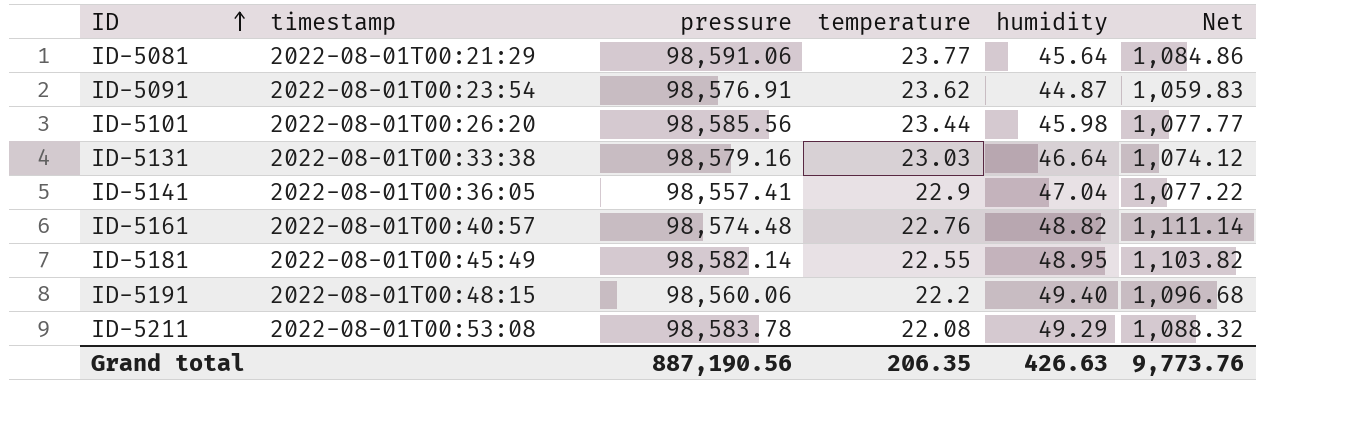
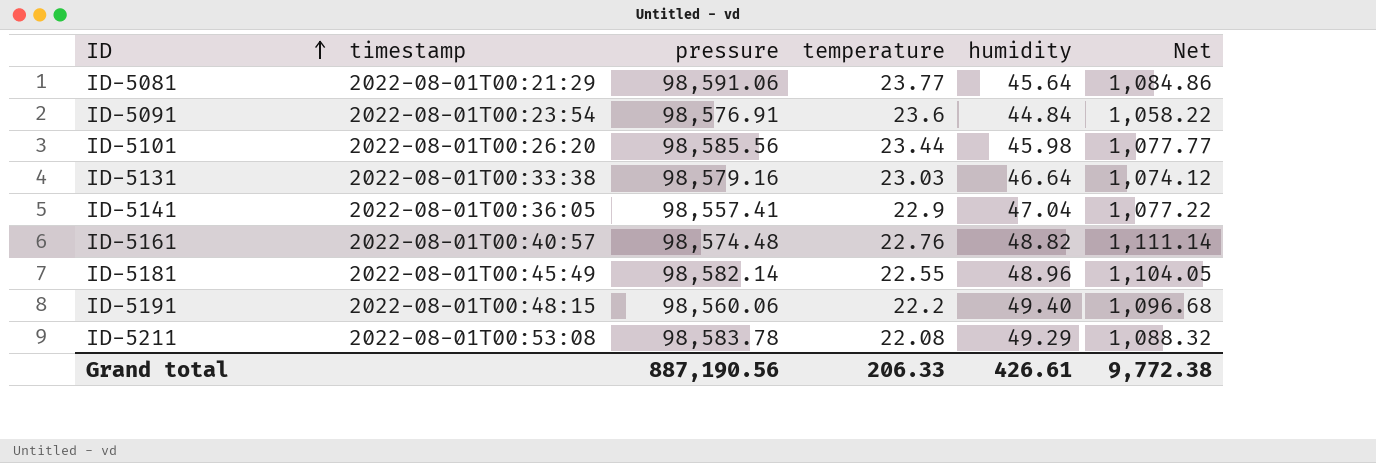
ID-5091 | temperature: 23.62 -> 23.6
ID-5091 | humidity: 44.87 -> 44.84
ID-5091 | Net: 1,059.83 -> 1,058.22
ID-5181 | humidity: 48.95 -> 48.96
ID-5181 | Net: 1,103.82 -> 1,104.05
Grand total | temperature: 206.35 -> 206.33
Grand total | humidity: 426.63 -> 426.61
Grand total | Net: 9,773.76 -> 9,772.38

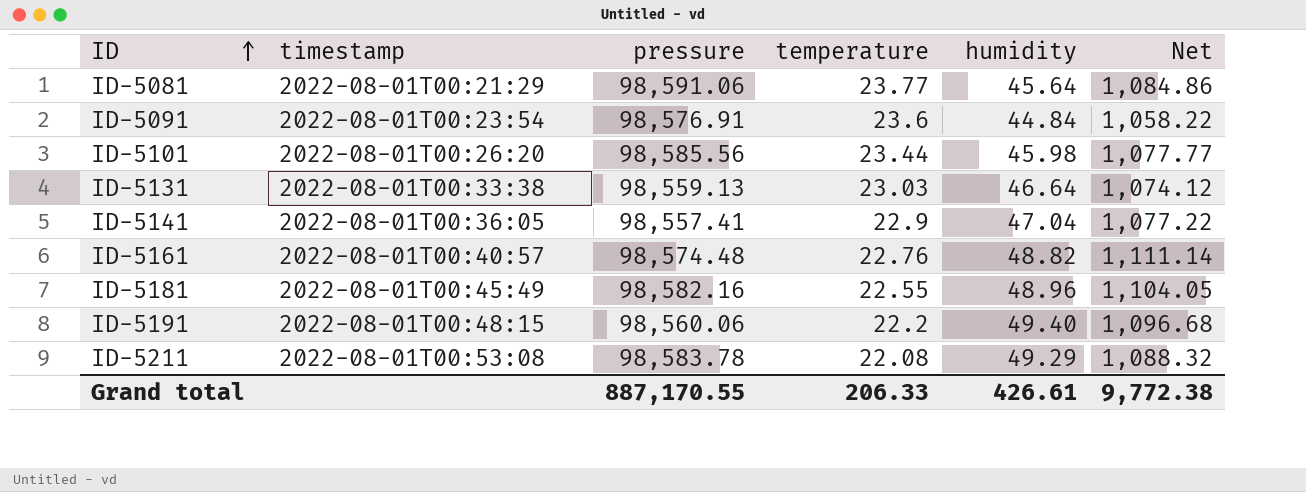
ID-5131 | pressure: 98,579.16 -> 98,559.13
ID-5181 | pressure: 98,582.14 -> 98,582.16
Grand total | pressure: 887,190.56 -> 887,170.55

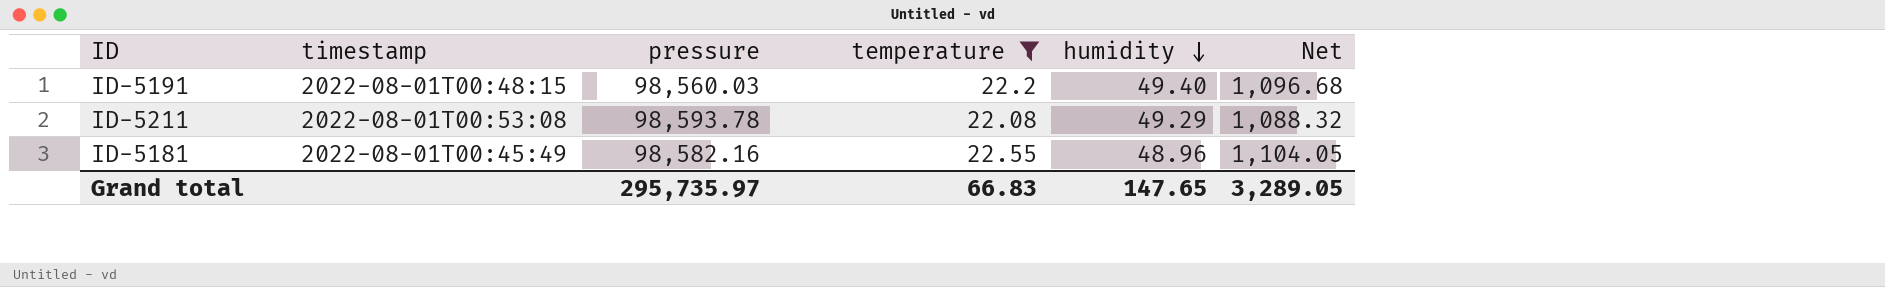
filter: none -> temperature <= 22.55
row order: ID ascending -> humidity descending
ID-5191 | pressure: 98,560.06 -> 98,560.03
ID-5211 | pressure: 98,583.78 -> 98,593.78
Grand total | pressure: 887,170.55 -> 295,735.97
Grand total | temperature: 206.33 -> 66.83
Grand total | humidity: 426.61 -> 147.65
Grand total | Net: 9,772.38 -> 3,289.05

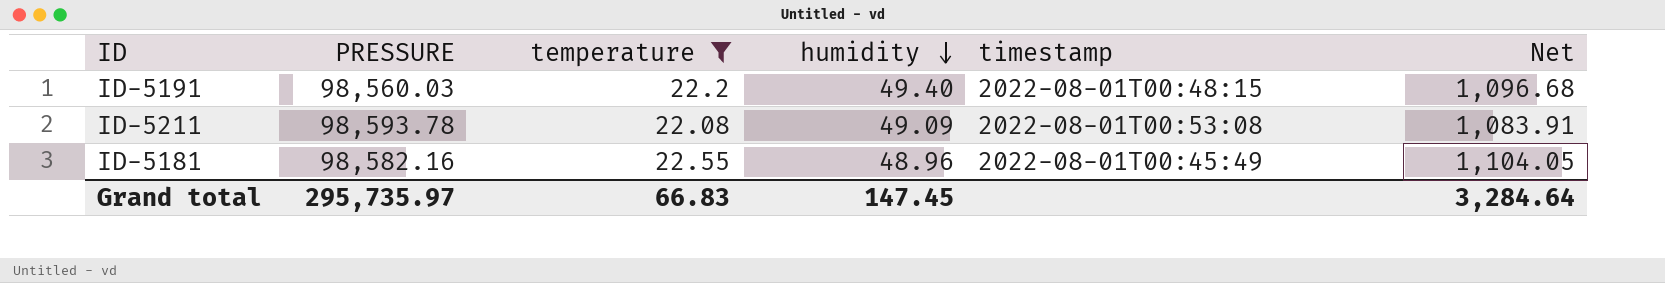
column name: pressure -> PRESSURE
column timestamp | position: 2 -> 5
ID-5211 | humidity: 49.29 -> 49.09
ID-5211 | Net: 1,088.32 -> 1,083.91
Grand total | humidity: 147.65 -> 147.45
Grand total | Net: 3,289.05 -> 3,284.64

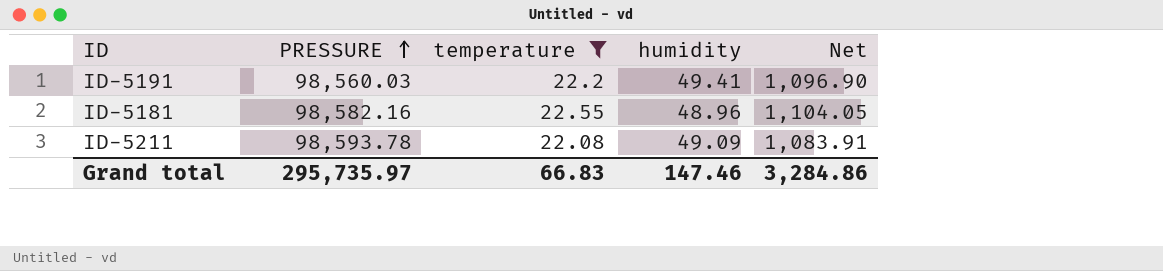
row order: humidity descending -> PRESSURE ascending
column timestamp | position: 5 -> none
ID-5191 | humidity: 49.40 -> 49.41
ID-5191 | Net: 1,096.68 -> 1,096.90
Grand total | humidity: 147.45 -> 147.46
Grand total | Net: 3,284.64 -> 3,284.86

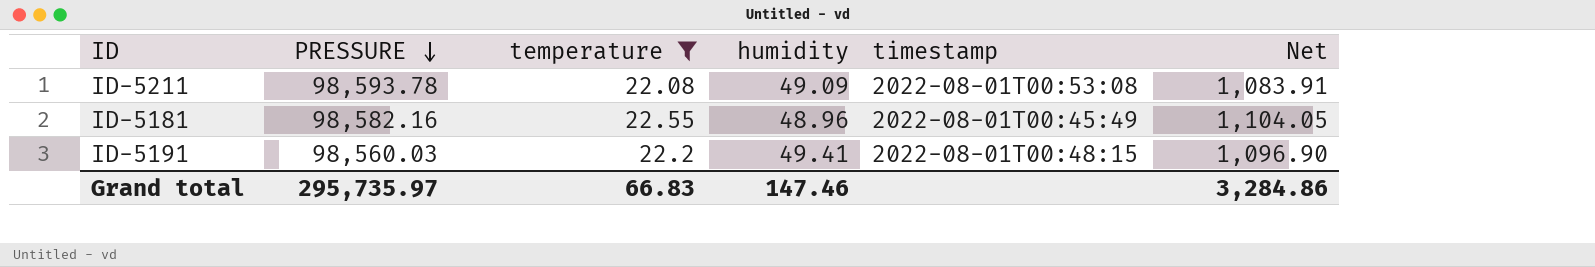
row order: PRESSURE ascending -> PRESSURE descending
column timestamp | position: none -> 5

